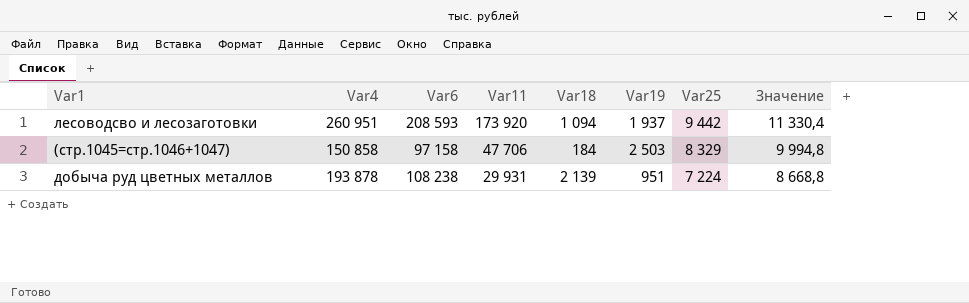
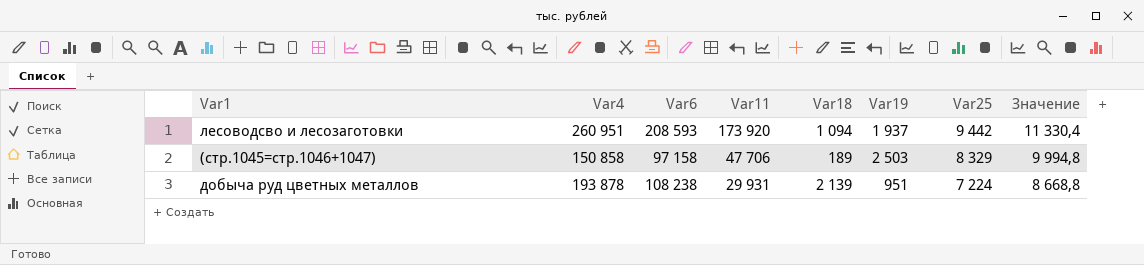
(стр.1045=стр.1046+1047) | Var18: 184 -> 189

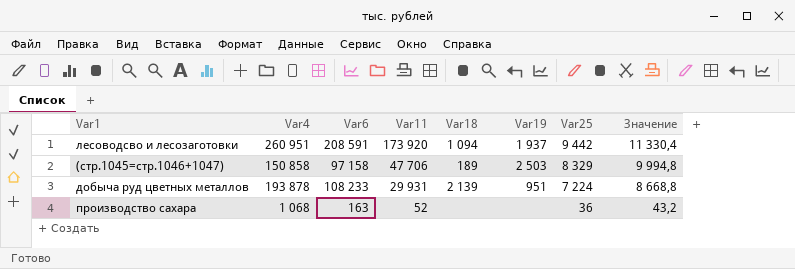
лесоводсво и лесозаготовки | Var6: 208 593 -> 208 591
добыча руд цветных металлов | Var6: 108 238 -> 108 233
row производство сахара: none -> 1 068 | 163 | 52 | none | none | 36 | 43,2

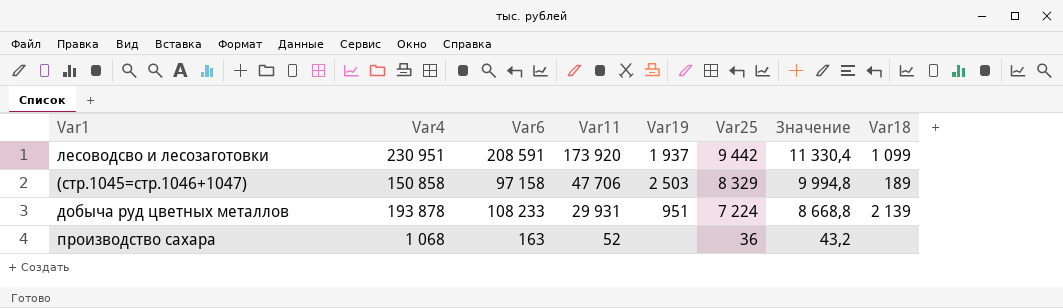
column Var18 | position: 5 -> 8
лесоводсво и лесозаготовки | Var4: 260 951 -> 230 951
лесоводсво и лесозаготовки | Var18: 1 094 -> 1 099

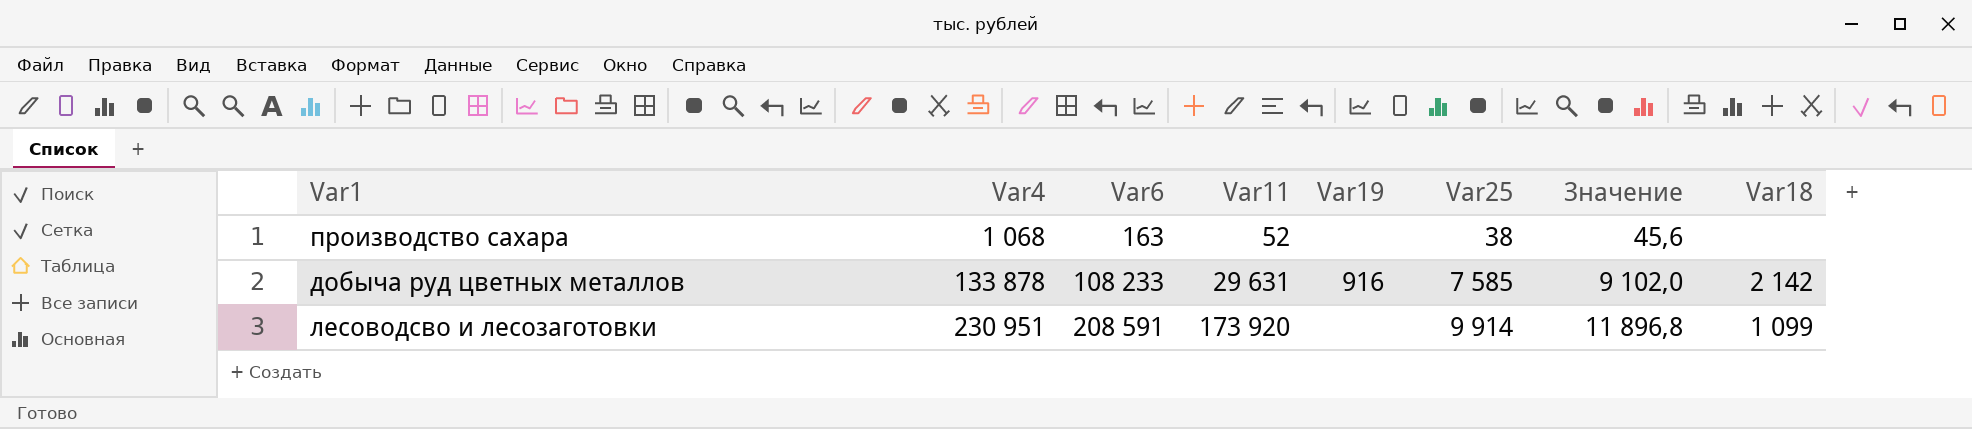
row order: Var11 descending -> Var4 ascending
row (стр.1045=стр.1046+1047): 150 858 | 97 158 | 47 706 | 2 503 | 8 329 | 9 994,8 | 189 -> none
производство сахара | Var25: 36 -> 38
производство сахара | Значение: 43,2 -> 45,6
добыча руд цветных металлов | Var4: 193 878 -> 133 878
добыча руд цветных металлов | Var11: 29 931 -> 29 631
добыча руд цветных металлов | Var19: 951 -> 916
добыча руд цветных металлов | Var25: 7 224 -> 7 585
добыча руд цветных металлов | Значение: 8 668,8 -> 9 102,0
добыча руд цветных металлов | Var18: 2 139 -> 2 142
лесоводсво и лесозаготовки | Var19: 1 937 -> none
лесоводсво и лесозаготовки | Var25: 9 442 -> 9 914
лесоводсво и лесозаготовки | Значение: 11 330,4 -> 11 896,8

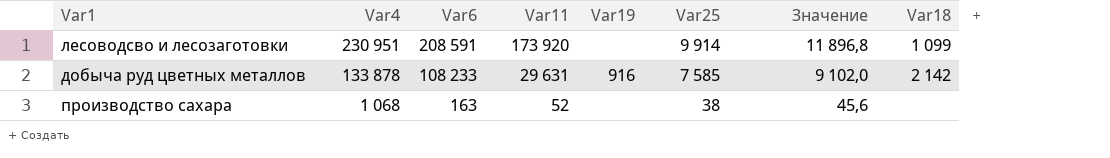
row order: Var4 ascending -> Var4 descending

